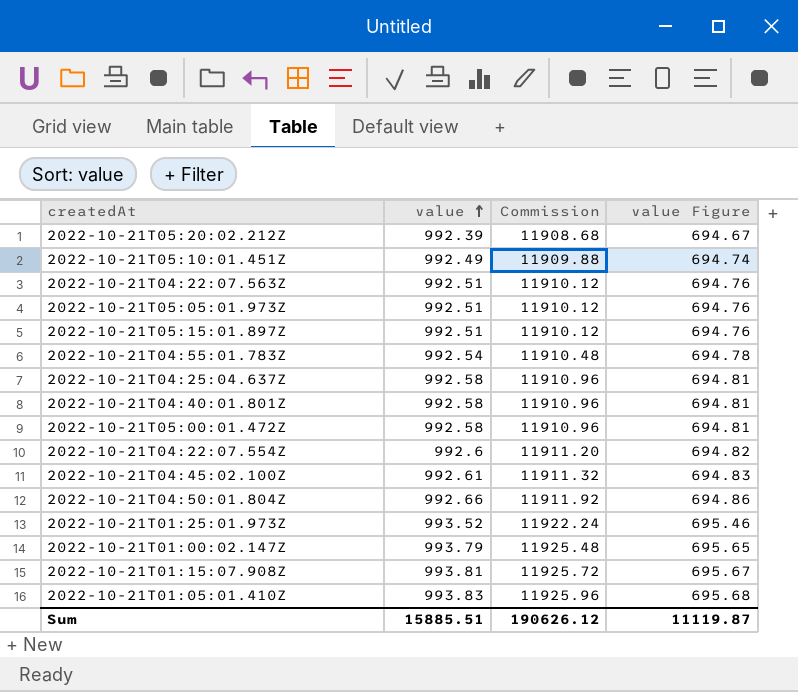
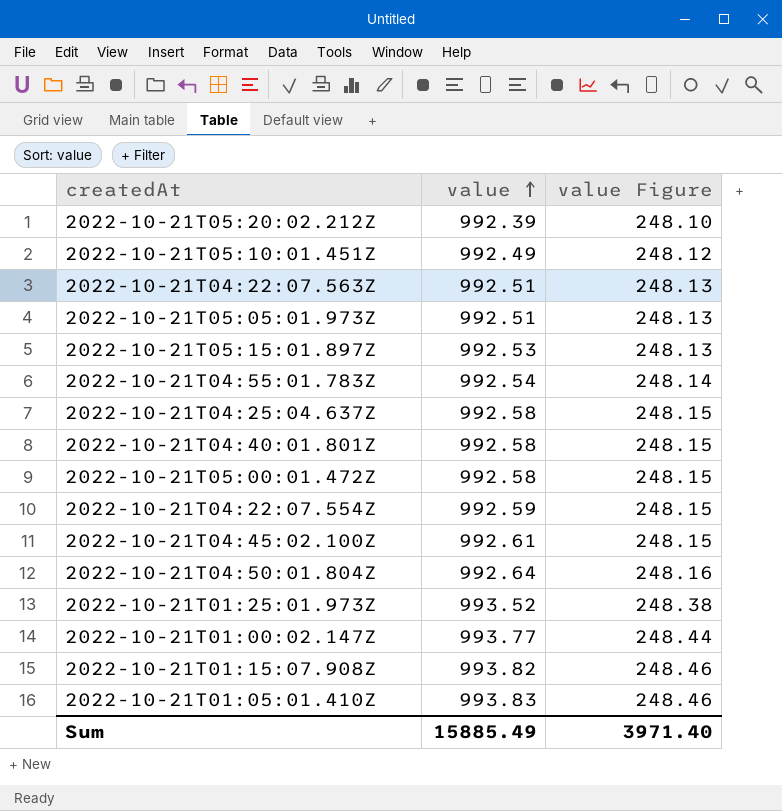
column Commission | formula: [value] * 12 -> none
column value Figure | formula: [value] * 0.7 -> [value] * 0.25
2022-10-21T05:15:01.897Z | value: 992.51 -> 992.53
2022-10-21T04:22:07.554Z | value: 992.6 -> 992.59
2022-10-21T04:50:01.804Z | value: 992.66 -> 992.64
2022-10-21T01:00:02.147Z | value: 993.79 -> 993.77
2022-10-21T01:15:07.908Z | value: 993.81 -> 993.82
Sum | value: 15885.51 -> 15885.49
Sum | value Figure: 11119.87 -> 3971.40

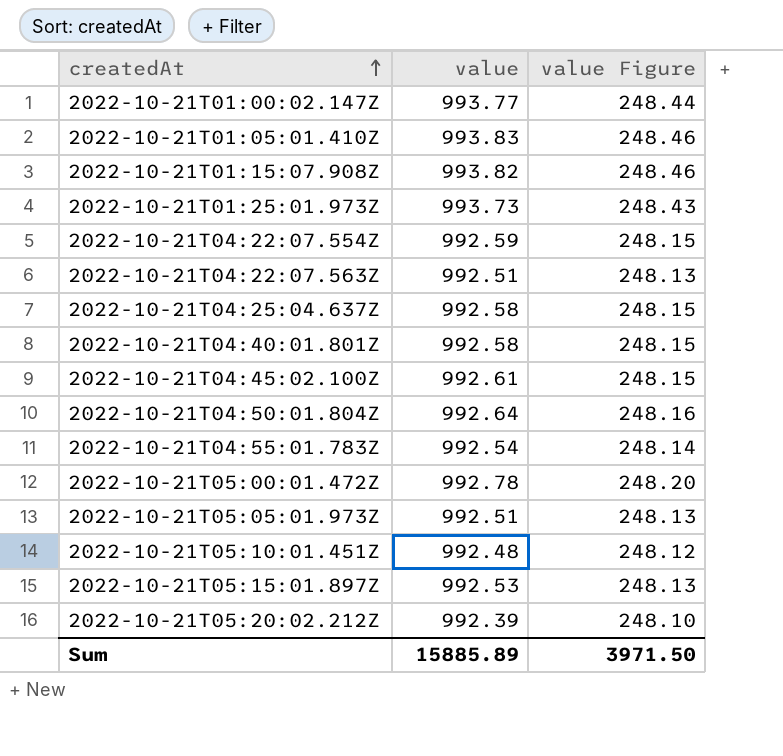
row order: value ascending -> createdAt ascending
2022-10-21T01:25:01.973Z | value: 993.52 -> 993.73
2022-10-21T01:25:01.973Z | value Figure: 248.38 -> 248.43
2022-10-21T05:00:01.472Z | value: 992.58 -> 992.78
2022-10-21T05:00:01.472Z | value Figure: 248.15 -> 248.20
2022-10-21T05:10:01.451Z | value: 992.49 -> 992.48
Sum | value: 15885.49 -> 15885.89
Sum | value Figure: 3971.40 -> 3971.50

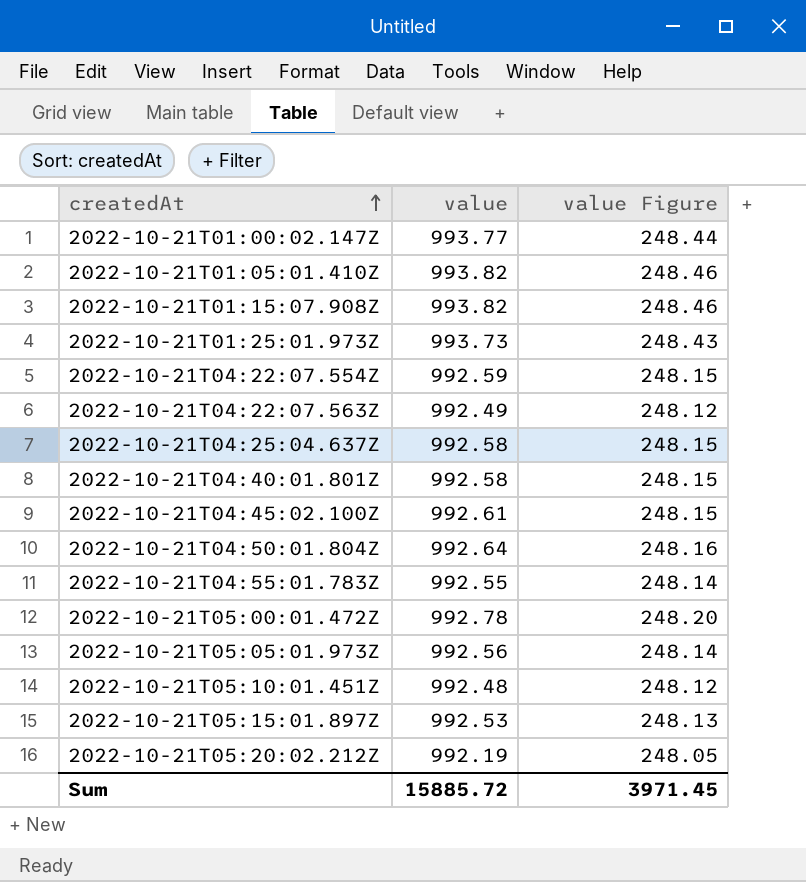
2022-10-21T01:05:01.410Z | value: 993.83 -> 993.82
2022-10-21T04:22:07.563Z | value: 992.51 -> 992.49
2022-10-21T04:22:07.563Z | value Figure: 248.13 -> 248.12
2022-10-21T04:55:01.783Z | value: 992.54 -> 992.55
2022-10-21T05:05:01.973Z | value: 992.51 -> 992.56
2022-10-21T05:05:01.973Z | value Figure: 248.13 -> 248.14
2022-10-21T05:20:02.212Z | value: 992.39 -> 992.19
2022-10-21T05:20:02.212Z | value Figure: 248.10 -> 248.05
Sum | value: 15885.89 -> 15885.72
Sum | value Figure: 3971.50 -> 3971.45

